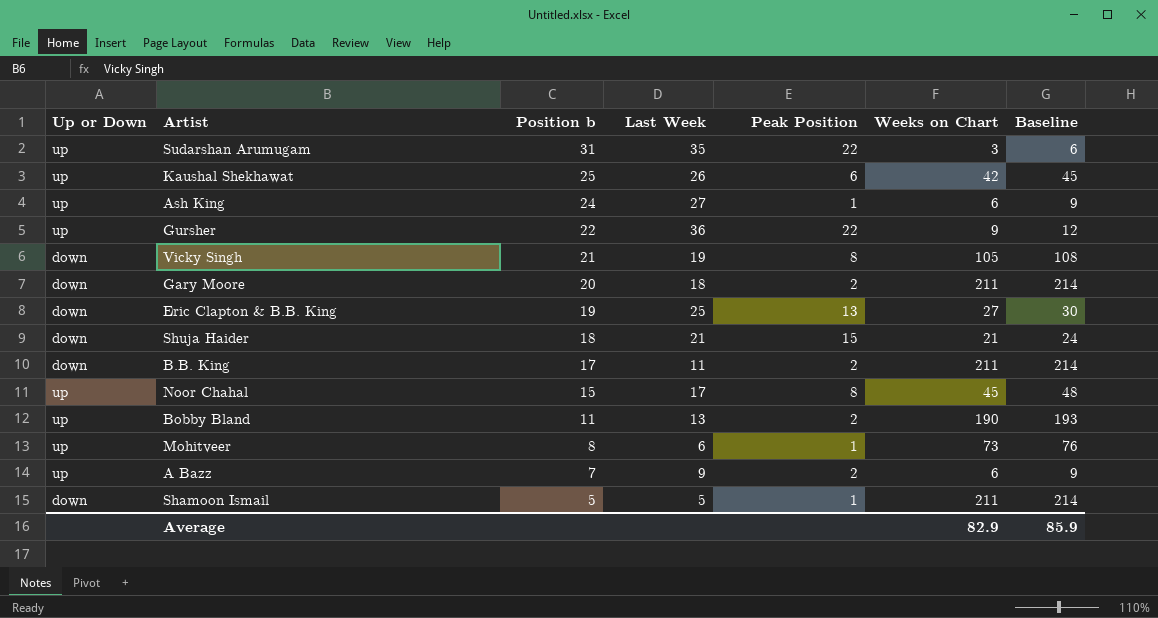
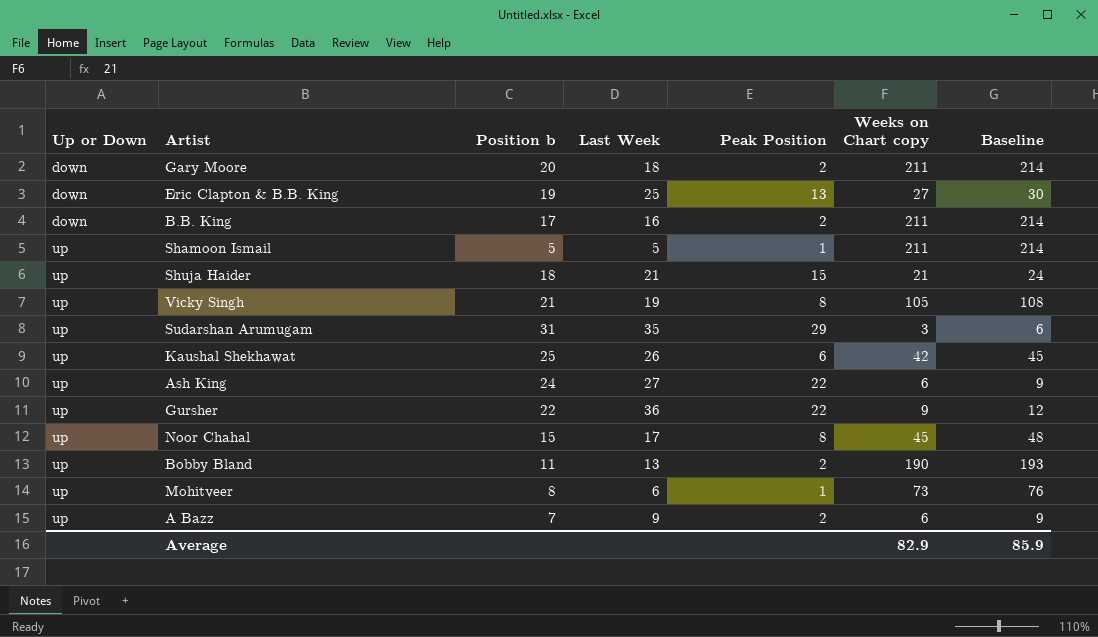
row order: Position b descending -> Up or Down ascending
column name: Weeks on Chart -> Weeks on Chart copy
B.B. King | Last Week: 11 -> 16
Shamoon Ismail | Up or Down: down -> up
Shuja Haider | Up or Down: down -> up
Vicky Singh | Up or Down: down -> up
Sudarshan Arumugam | Peak Position: 22 -> 29
Ash King | Peak Position: 1 -> 22

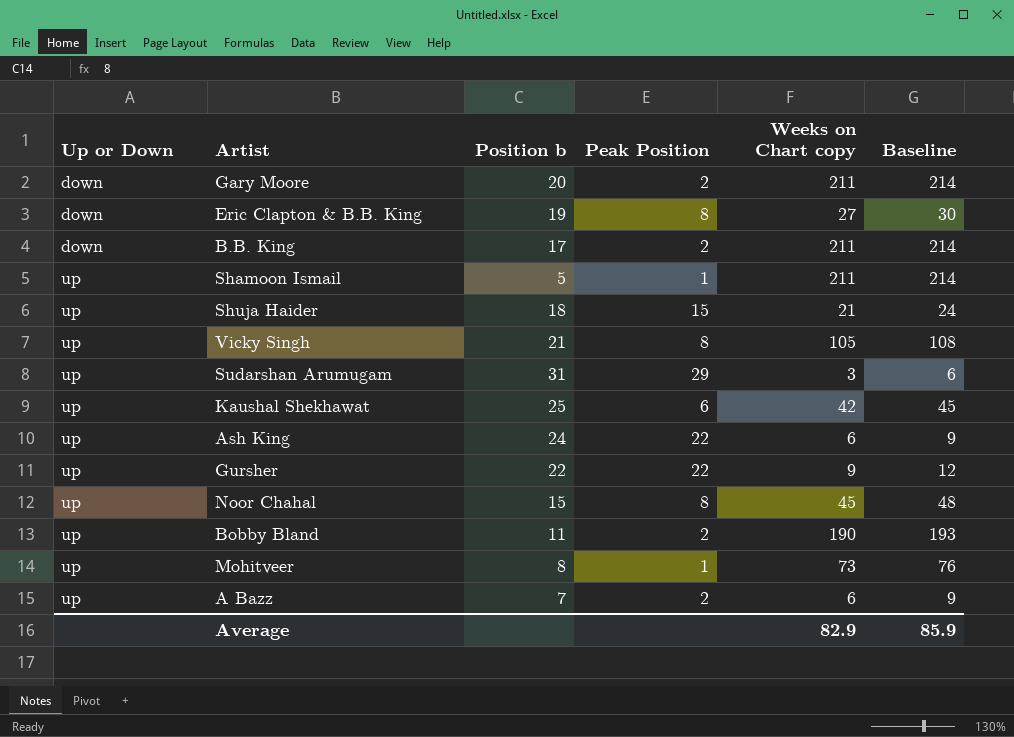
column Last Week | position: 4 -> none
Eric Clapton & B.B. King | Peak Position: 13 -> 8

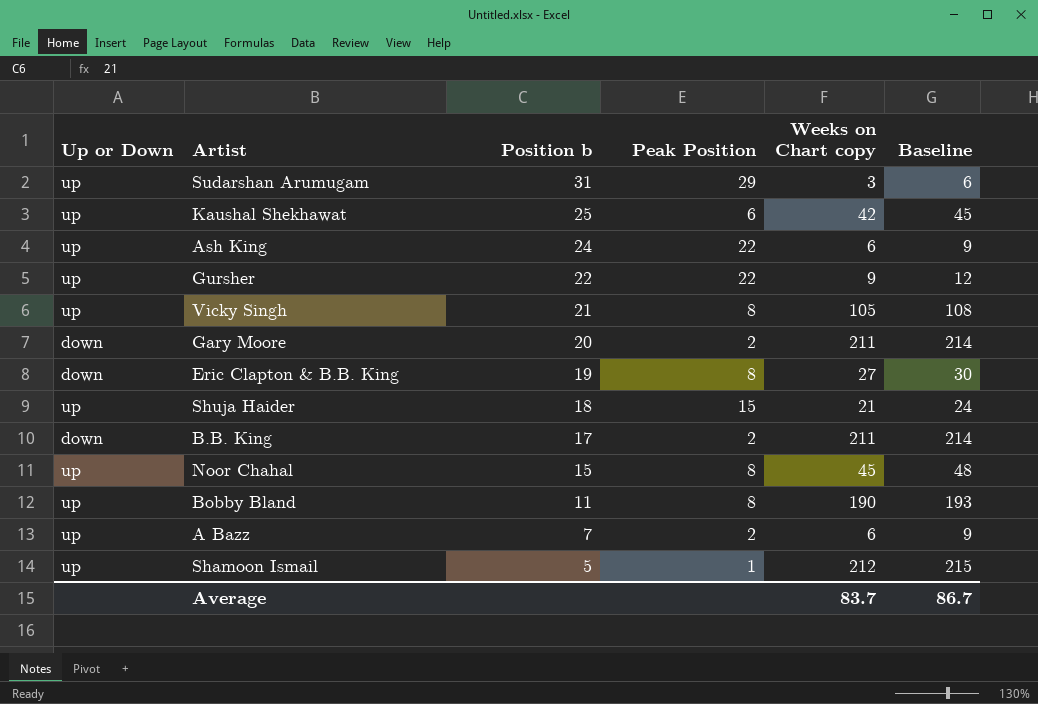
row order: Up or Down ascending -> Position b descending
row Mohitveer: up | 8 | 1 | 73 | 76 -> none
Bobby Bland | Peak Position: 2 -> 8
Shamoon Ismail | Weeks on Chart copy: 211 -> 212
Shamoon Ismail | Baseline: 214 -> 215
Average | Weeks on Chart copy: 82.9 -> 83.7
Average | Baseline: 85.9 -> 86.7

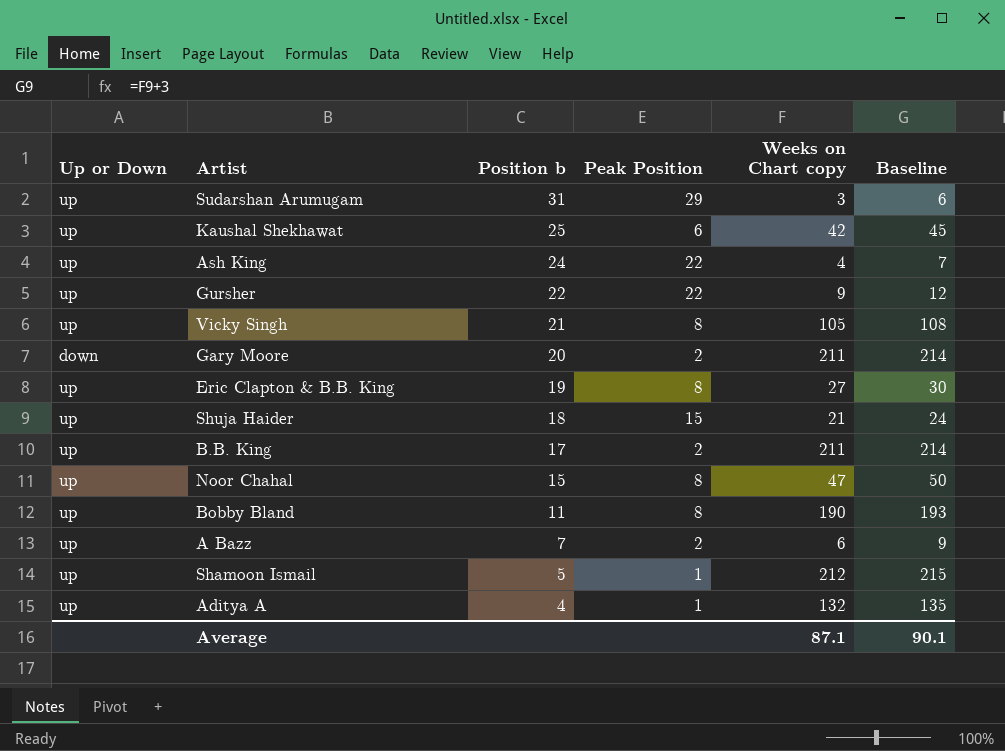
Ash King | Weeks on Chart copy: 6 -> 4
Ash King | Baseline: 9 -> 7
Eric Clapton & B.B. King | Up or Down: down -> up
B.B. King | Up or Down: down -> up
Noor Chahal | Weeks on Chart copy: 45 -> 47
Noor Chahal | Baseline: 48 -> 50
row Aditya A: none -> up | 4 | 1 | 132 | 135
Average | Weeks on Chart copy: 83.7 -> 87.1
Average | Baseline: 86.7 -> 90.1

